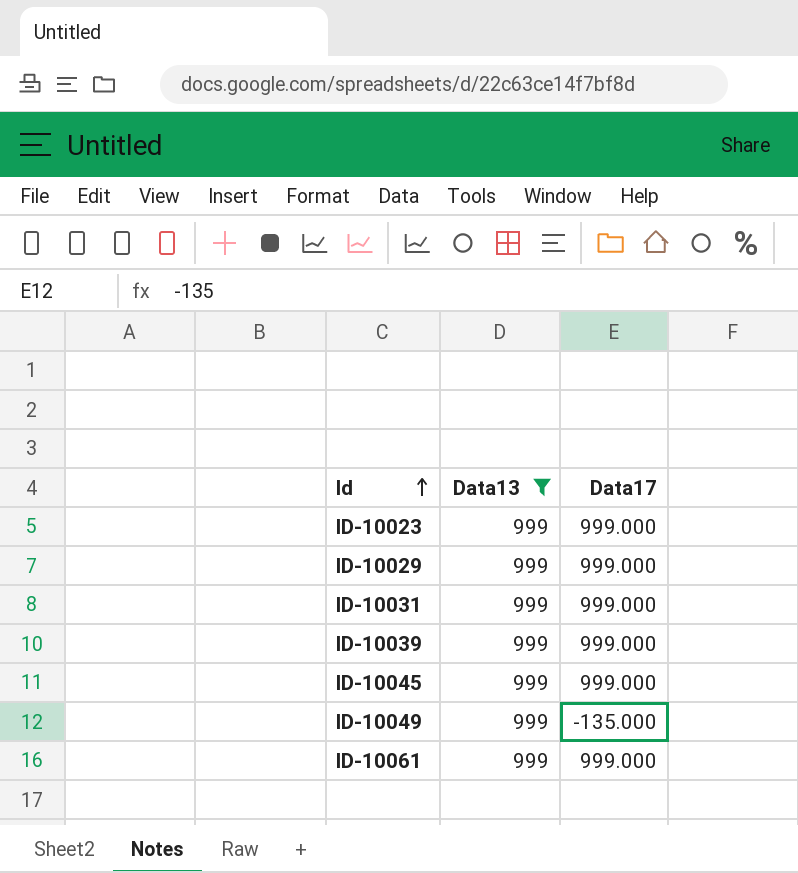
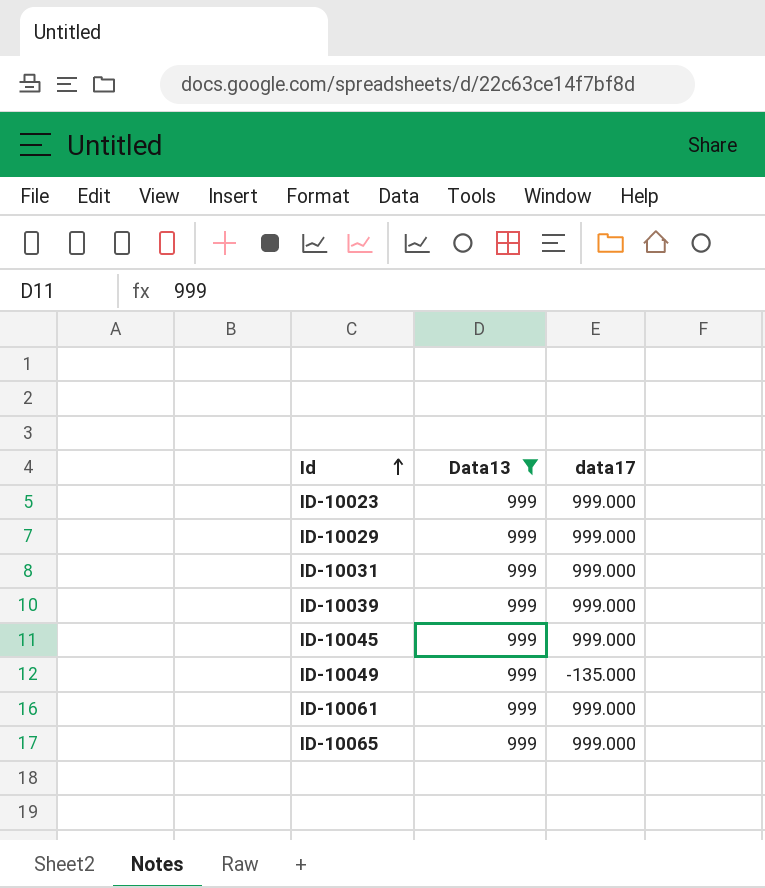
column name: Data17 -> data17
row ID-10065: none -> 999 | 999.000

